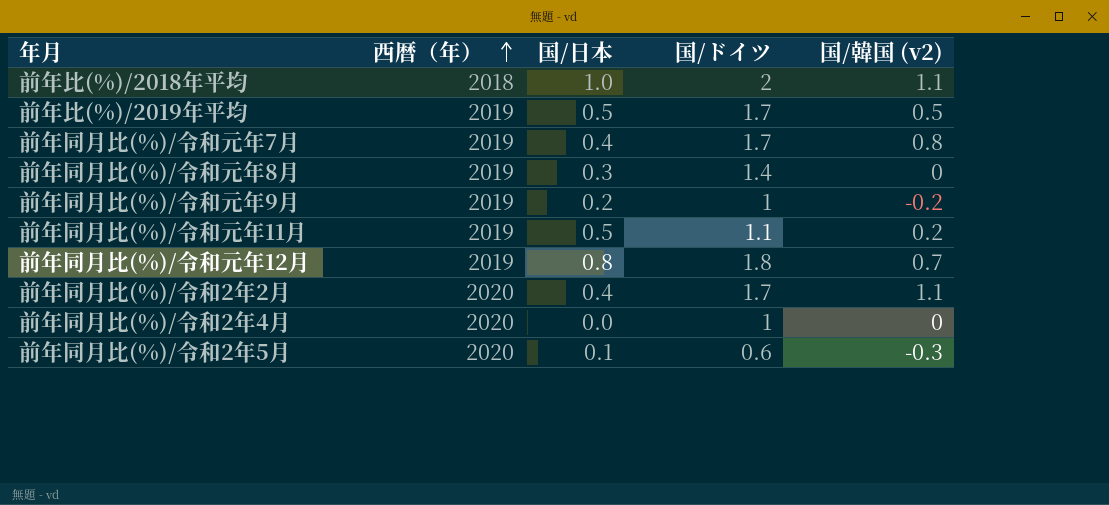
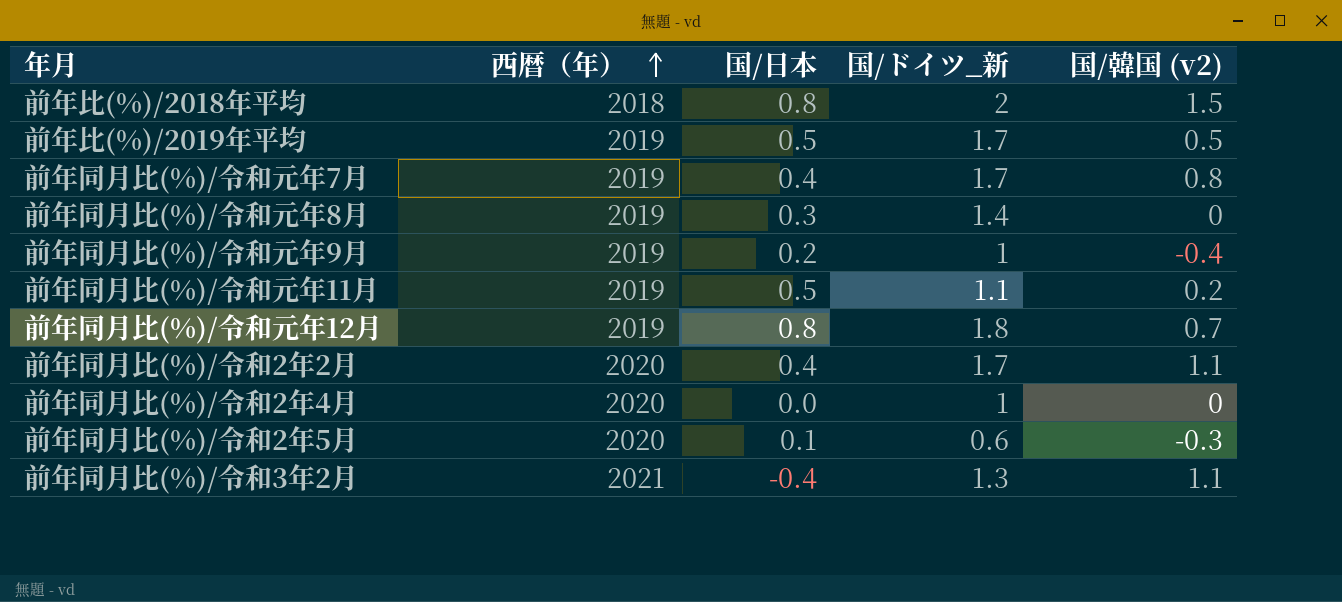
column name: 国/ドイツ -> 国/ドイツ_新
前年比(%)/2018年平均 | 国/日本: 1.0 -> 0.8
前年比(%)/2018年平均 | 国/韓国 (v2): 1.1 -> 1.5
前年同月比(%)/令和元年9月 | 国/韓国 (v2): -0.2 -> -0.4
row 前年同月比(%)/令和3年2月: none -> 2021 | -0.4 | 1.3 | 1.1

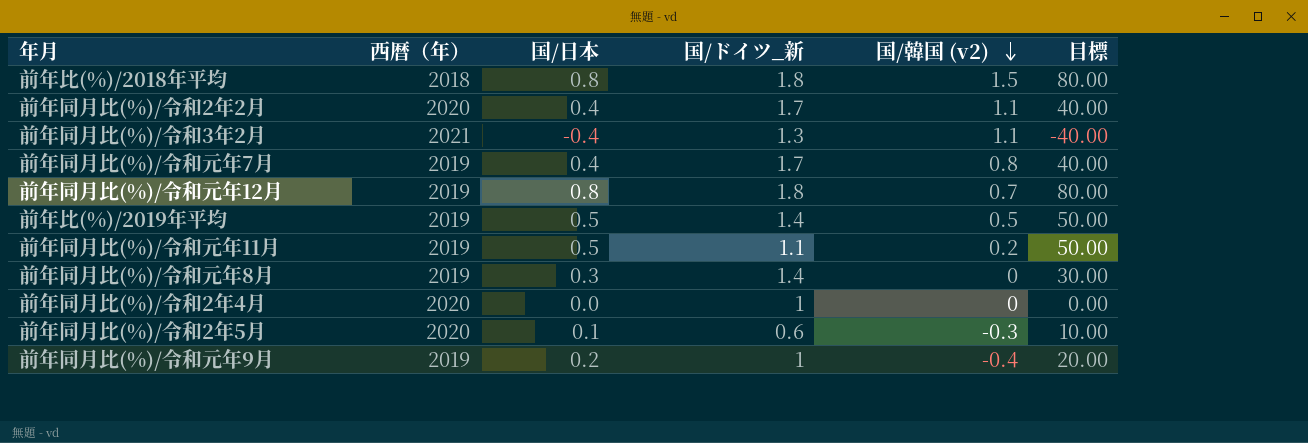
row order: 西暦（年） ascending -> 国/韓国 (v2) descending
column 目標 | formula: none -> [国/日本] * 100
前年比(%)/2018年平均 | 国/ドイツ_新: 2 -> 1.8
前年比(%)/2019年平均 | 国/ドイツ_新: 1.7 -> 1.4

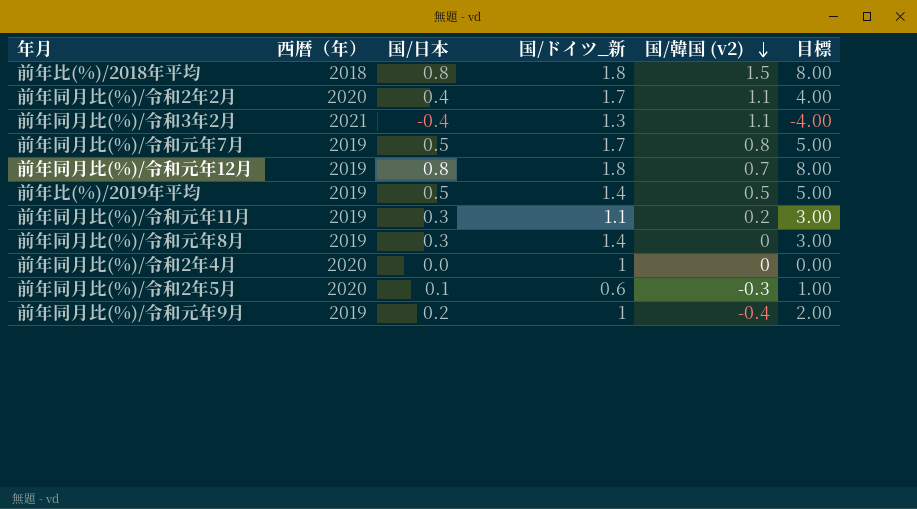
column 目標 | formula: [国/日本] * 100 -> [国/日本] * 10
前年同月比(%)/令和元年7月 | 国/日本: 0.4 -> 0.5
前年同月比(%)/令和元年11月 | 国/日本: 0.5 -> 0.3

